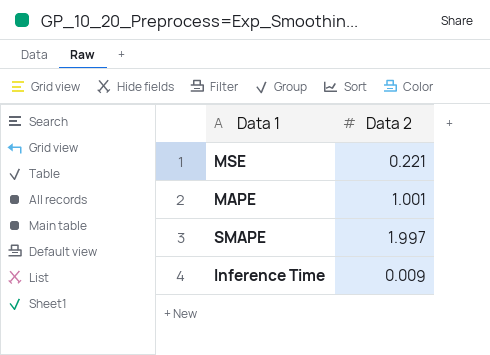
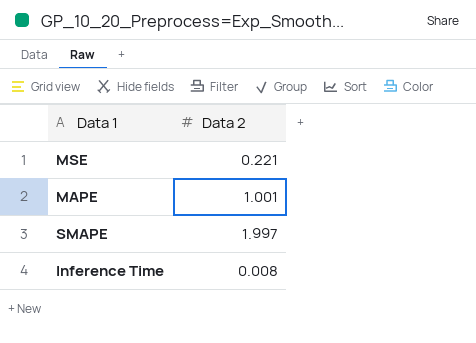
Inference Time | Data 2: 0.009 -> 0.008

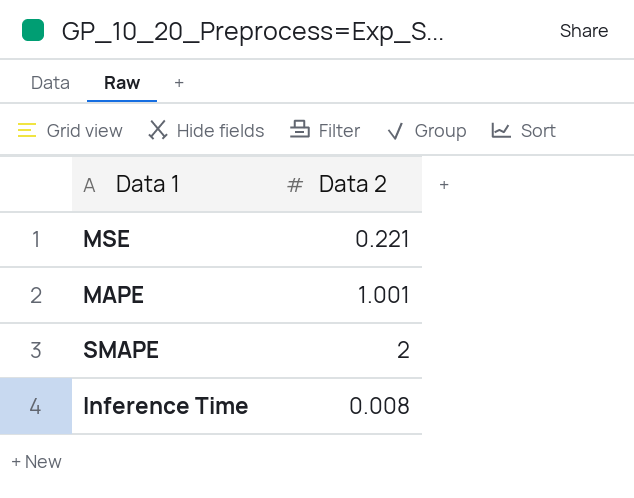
SMAPE | Data 2: 1.997 -> 2

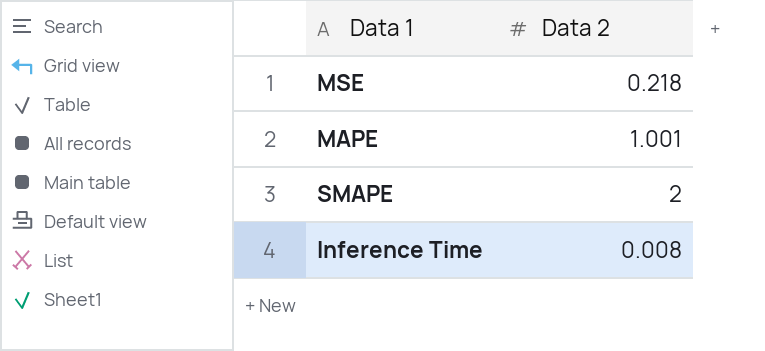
MSE | Data 2: 0.221 -> 0.218

